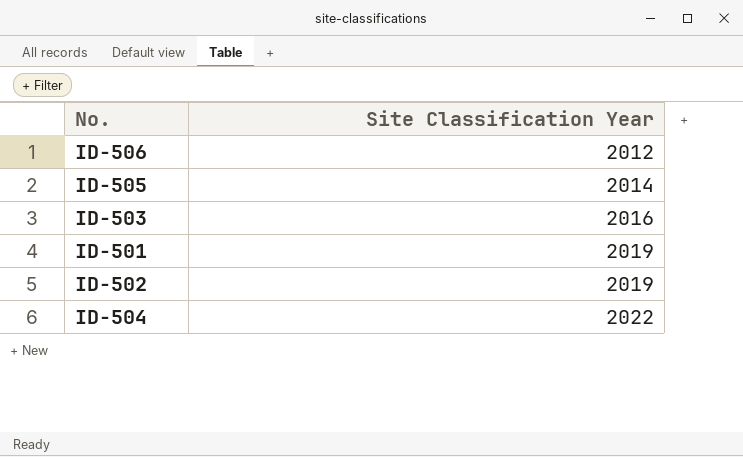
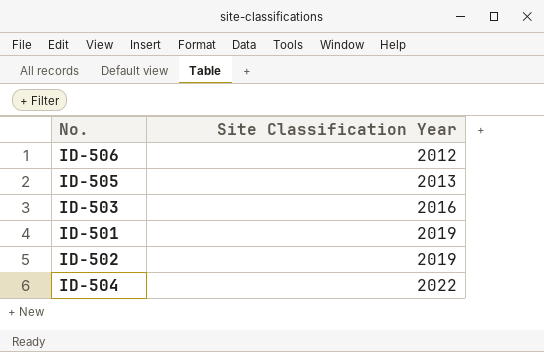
ID-505 | Site Classification Year: 2014 -> 2013

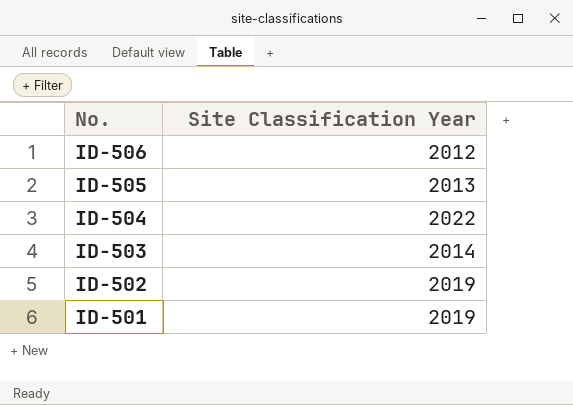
row order: Site Classification Year ascending -> No. descending
ID-503 | Site Classification Year: 2016 -> 2014

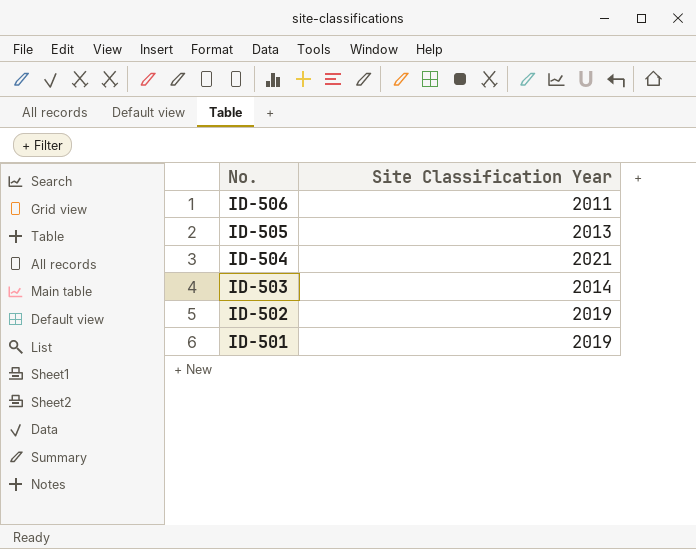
ID-506 | Site Classification Year: 2012 -> 2011
ID-504 | Site Classification Year: 2022 -> 2021

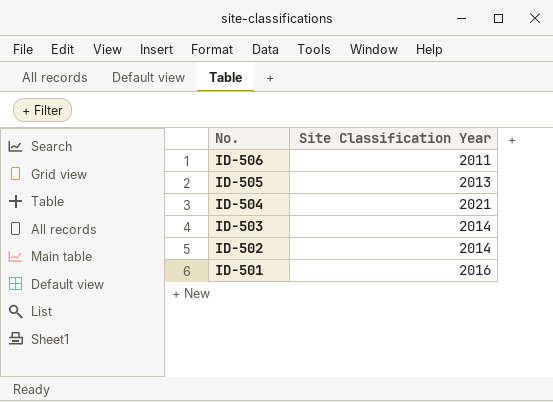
ID-502 | Site Classification Year: 2019 -> 2014
ID-501 | Site Classification Year: 2019 -> 2016

